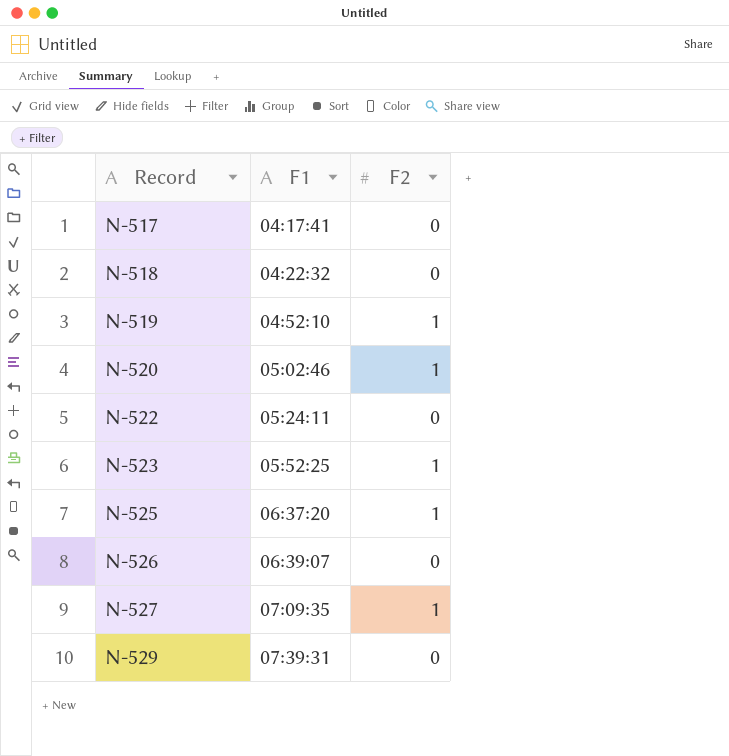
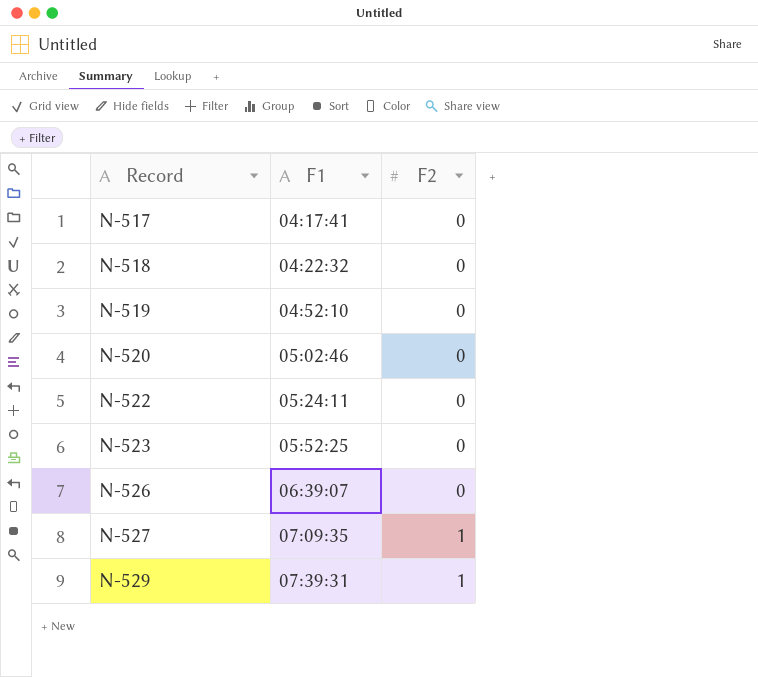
row N-525: 06:37:20 | 1 -> none
N-519 | F2: 1 -> 0
N-520 | F2: 1 -> 0
N-523 | F2: 1 -> 0
N-529 | F2: 0 -> 1

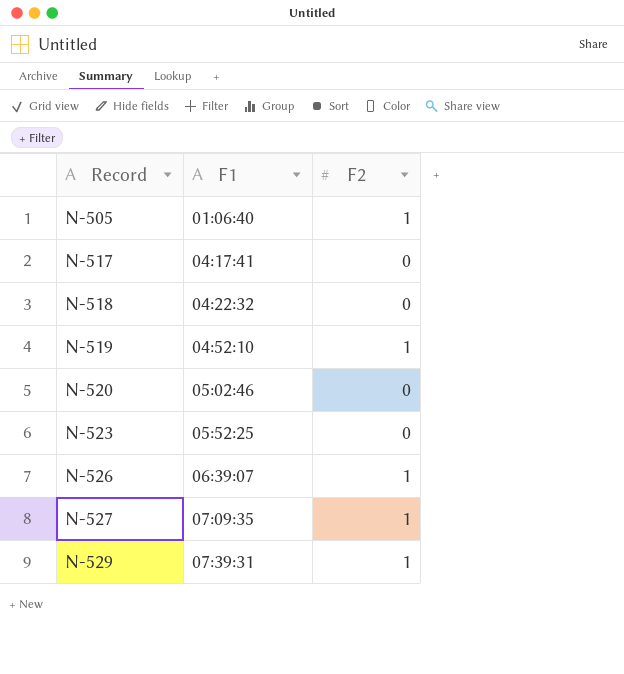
row N-522: 05:24:11 | 0 -> none
row N-505: none -> 01:06:40 | 1
N-519 | F2: 0 -> 1
N-526 | F2: 0 -> 1

